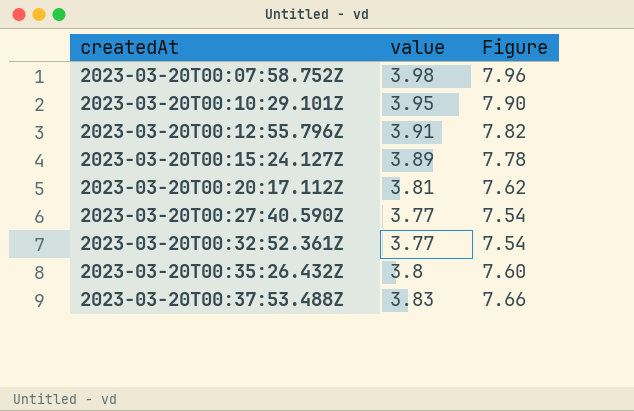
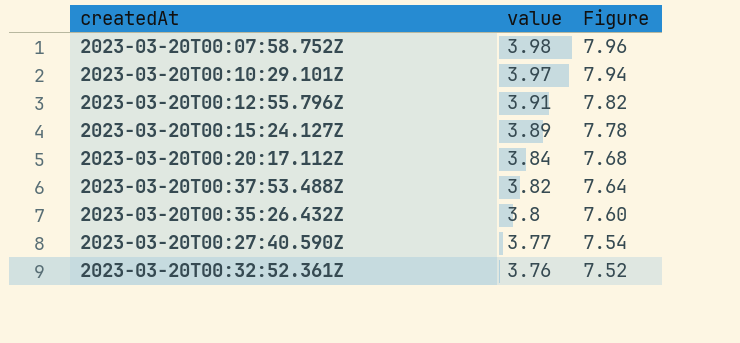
row order: createdAt ascending -> value descending
2023-03-20T00:10:29.101Z | value: 3.95 -> 3.97
2023-03-20T00:10:29.101Z | Figure: 7.90 -> 7.94
2023-03-20T00:20:17.112Z | value: 3.81 -> 3.84
2023-03-20T00:20:17.112Z | Figure: 7.62 -> 7.68
2023-03-20T00:37:53.488Z | value: 3.83 -> 3.82
2023-03-20T00:37:53.488Z | Figure: 7.66 -> 7.64
2023-03-20T00:32:52.361Z | value: 3.77 -> 3.76
2023-03-20T00:32:52.361Z | Figure: 7.54 -> 7.52

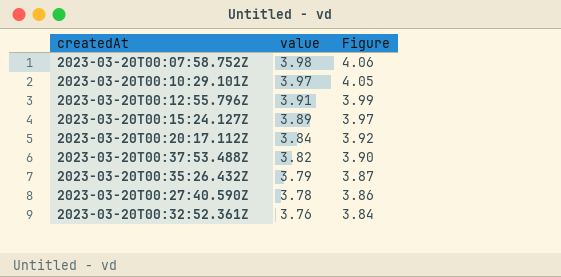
column Figure | formula: [value] * 2 -> [value] * 1.02
2023-03-20T00:35:26.432Z | value: 3.8 -> 3.79
2023-03-20T00:27:40.590Z | value: 3.77 -> 3.78

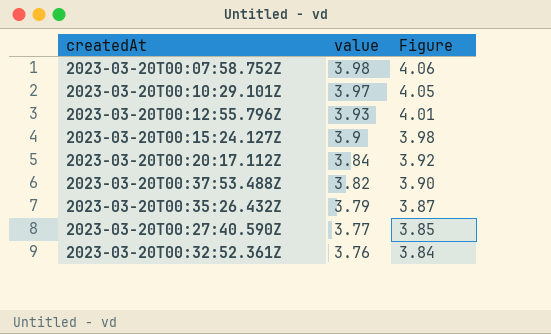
2023-03-20T00:12:55.796Z | value: 3.91 -> 3.93
2023-03-20T00:12:55.796Z | Figure: 3.99 -> 4.01
2023-03-20T00:15:24.127Z | value: 3.89 -> 3.9
2023-03-20T00:15:24.127Z | Figure: 3.97 -> 3.98
2023-03-20T00:27:40.590Z | value: 3.78 -> 3.77
2023-03-20T00:27:40.590Z | Figure: 3.86 -> 3.85

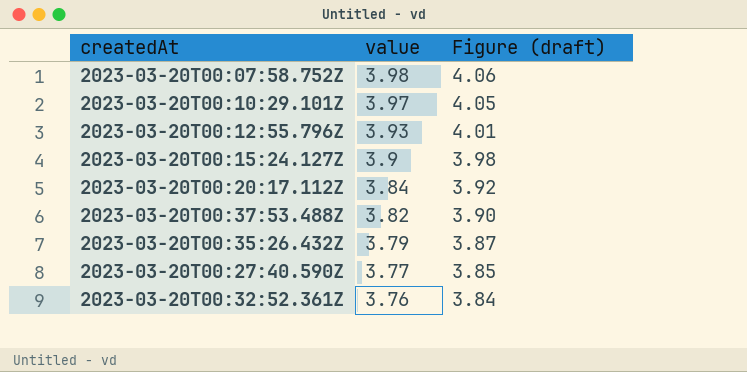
column name: Figure -> Figure (draft)

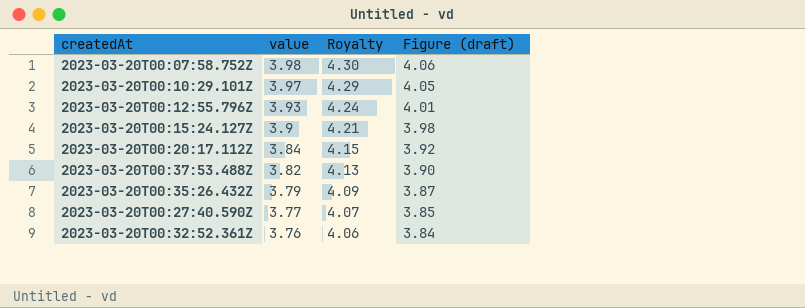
column Royalty | formula: none -> [value] * 1.08

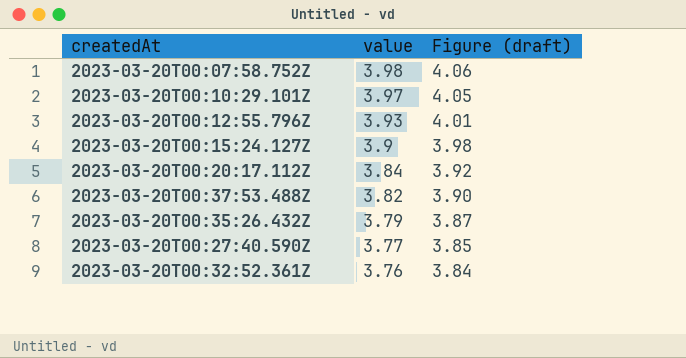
column Royalty | formula: [value] * 1.08 -> none

